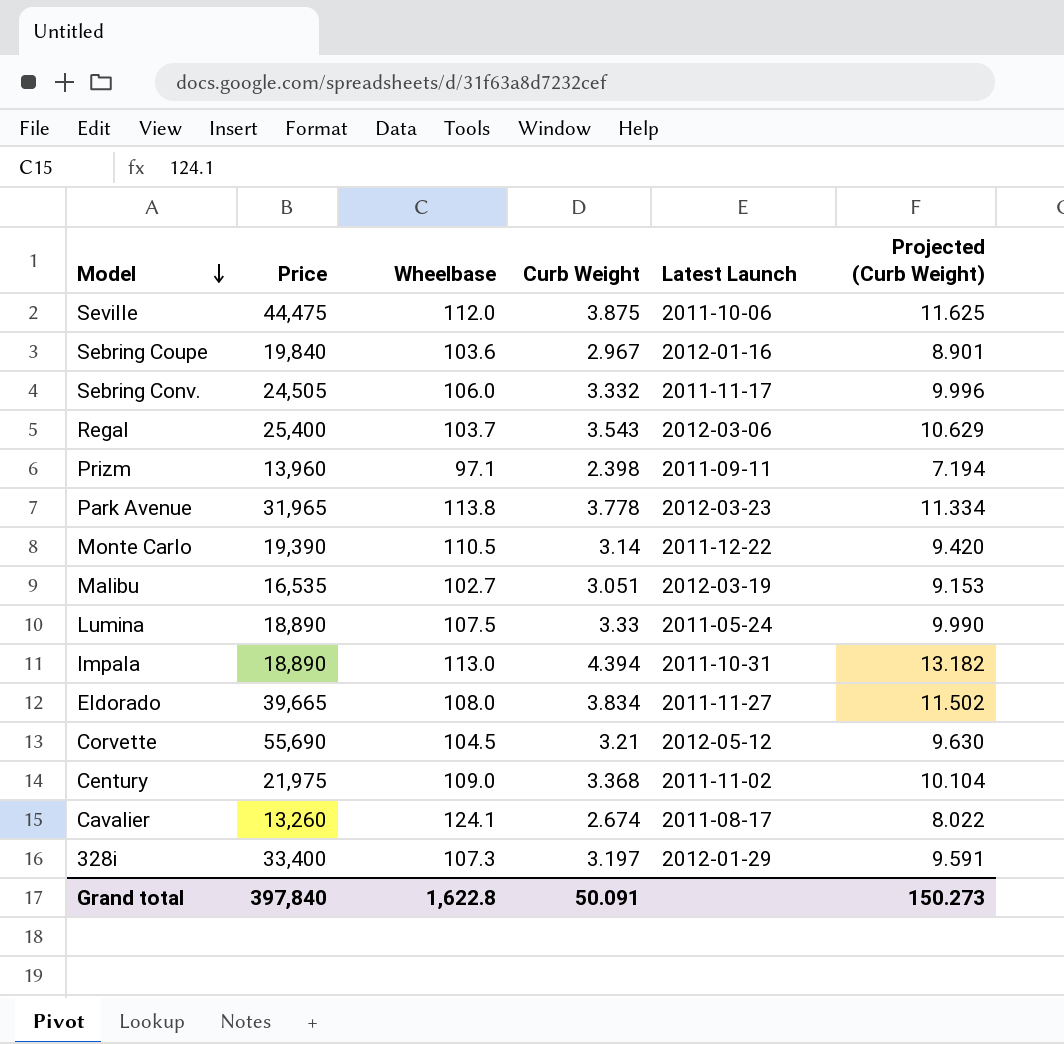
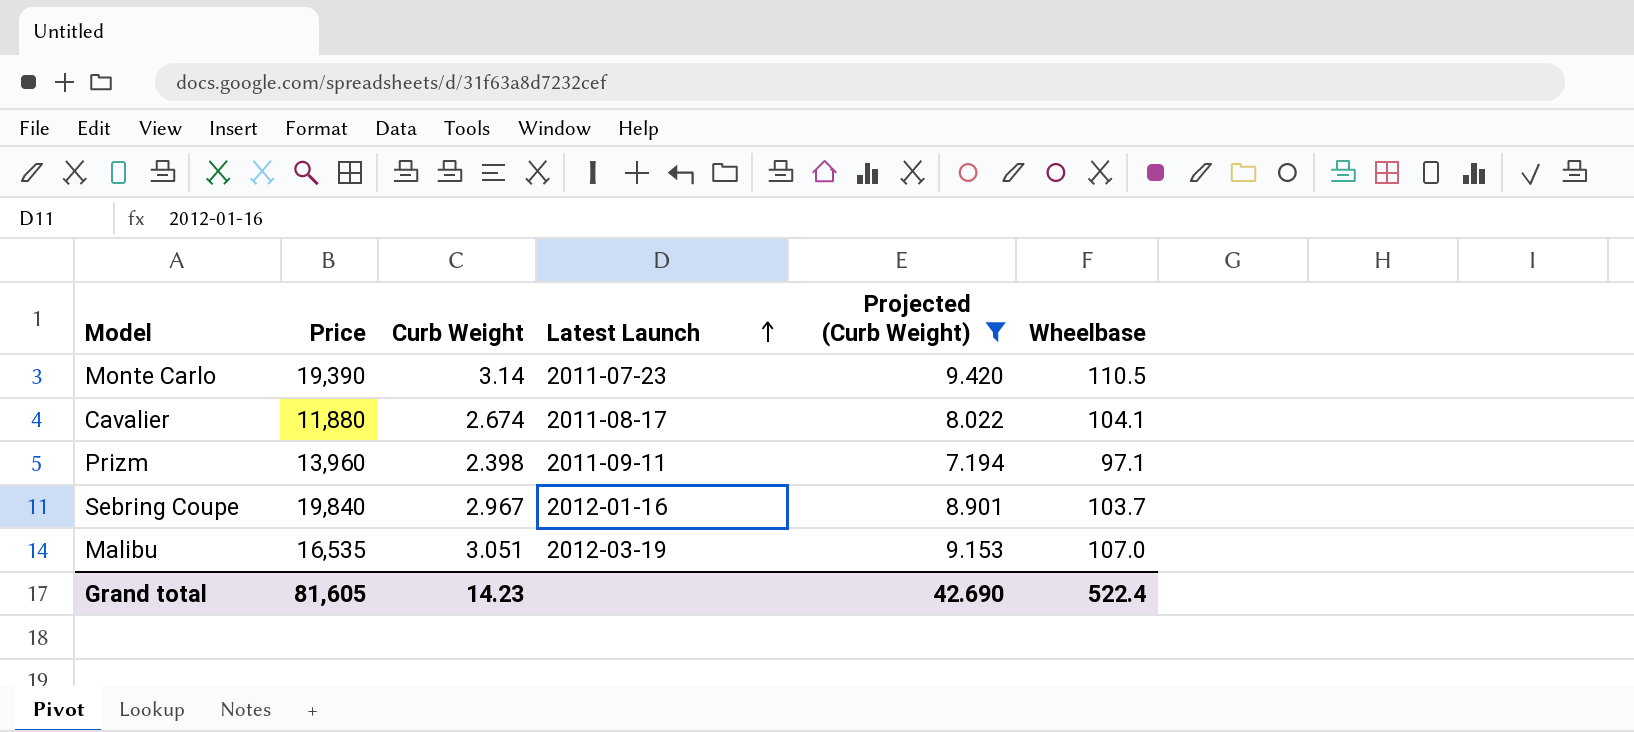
filter: none -> Projected (Curb Weight) <= 9.420
row order: Model descending -> Latest Launch ascending
column Wheelbase | position: 3 -> 6
Monte Carlo | Latest Launch: 2011-12-22 -> 2011-07-23
Cavalier | Price: 13,260 -> 11,880
Cavalier | Wheelbase: 124.1 -> 104.1
Sebring Coupe | Wheelbase: 103.6 -> 103.7
Malibu | Wheelbase: 102.7 -> 107.0
Grand total | Price: 397,840 -> 81,605
Grand total | Curb Weight: 50.091 -> 14.23
Grand total | Projected (Curb Weight): 150.273 -> 42.690
Grand total | Wheelbase: 1,622.8 -> 522.4

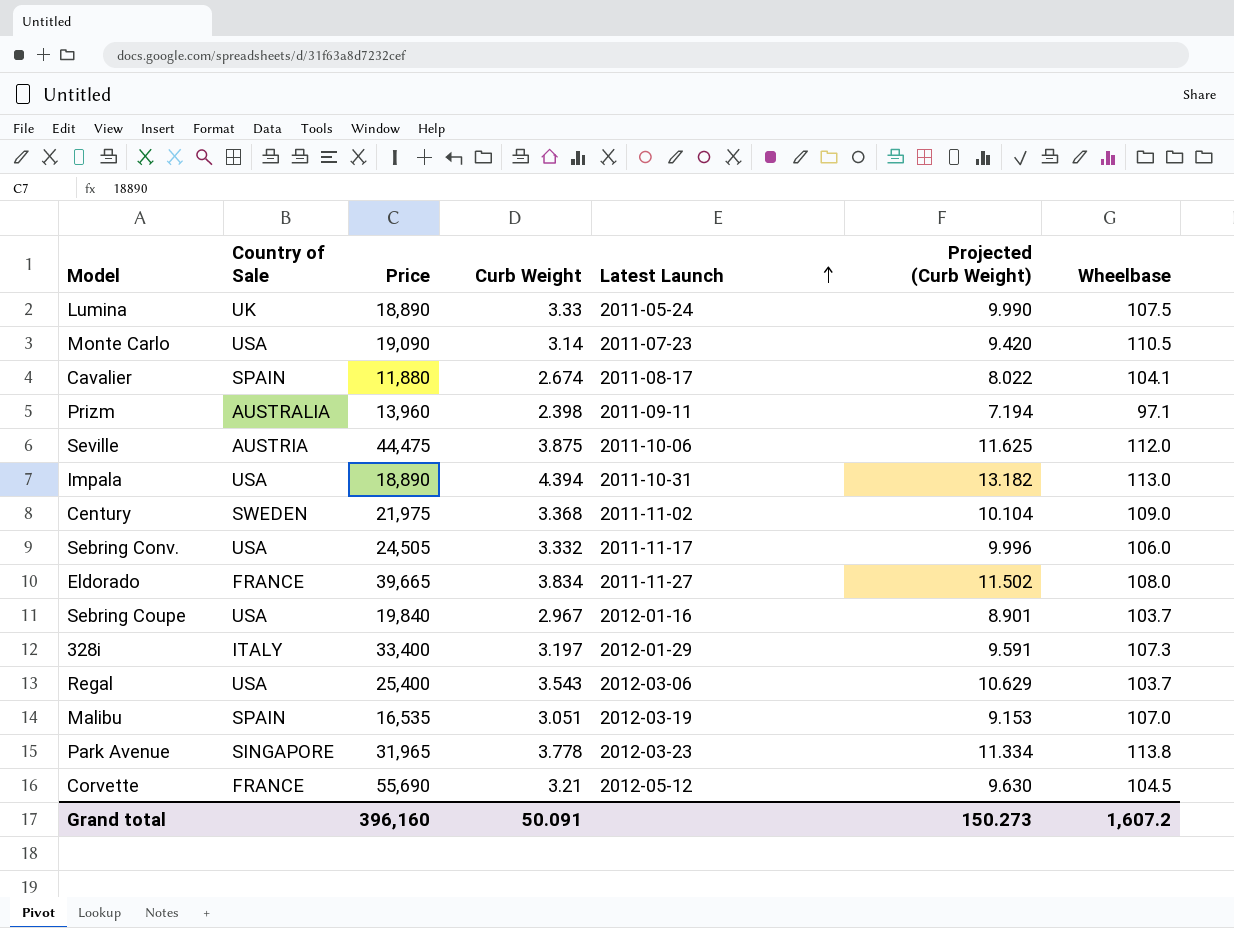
filter: Projected (Curb Weight) <= 9.420 -> none
column Country of Sale | position: none -> 2
Monte Carlo | Price: 19,390 -> 19,090
Grand total | Price: 81,605 -> 396,160
Grand total | Curb Weight: 14.23 -> 50.091
Grand total | Projected (Curb Weight): 42.690 -> 150.273
Grand total | Wheelbase: 522.4 -> 1,607.2

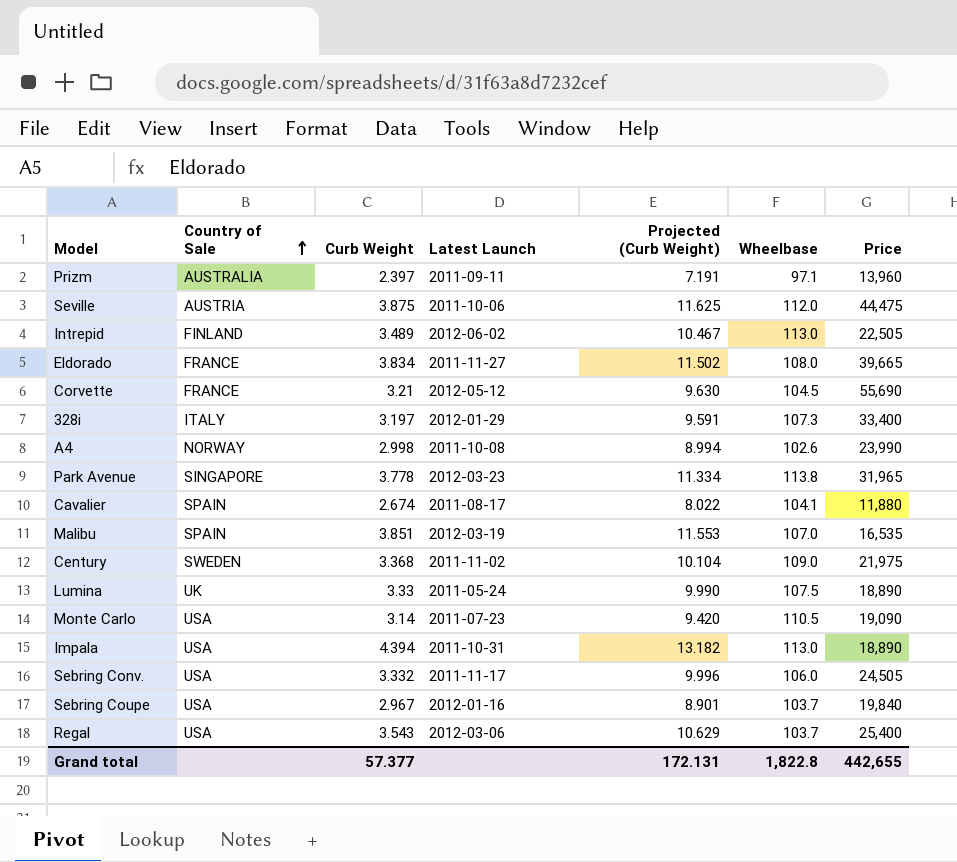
row order: Latest Launch ascending -> Country of Sale ascending
column Price | position: 3 -> 7
Prizm | Curb Weight: 2.398 -> 2.397
Prizm | Projected (Curb Weight): 7.194 -> 7.191
row Intrepid: none -> FINLAND | 3.489 | 2012-06-02 | 10.467 | 113.0 | 22,505
row A4: none -> NORWAY | 2.998 | 2011-10-08 | 8.994 | 102.6 | 23,990
Malibu | Curb Weight: 3.051 -> 3.851
Malibu | Projected (Curb Weight): 9.153 -> 11.553
Grand total | Curb Weight: 50.091 -> 57.377
Grand total | Projected (Curb Weight): 150.273 -> 172.131
Grand total | Wheelbase: 1,607.2 -> 1,822.8
Grand total | Price: 396,160 -> 442,655

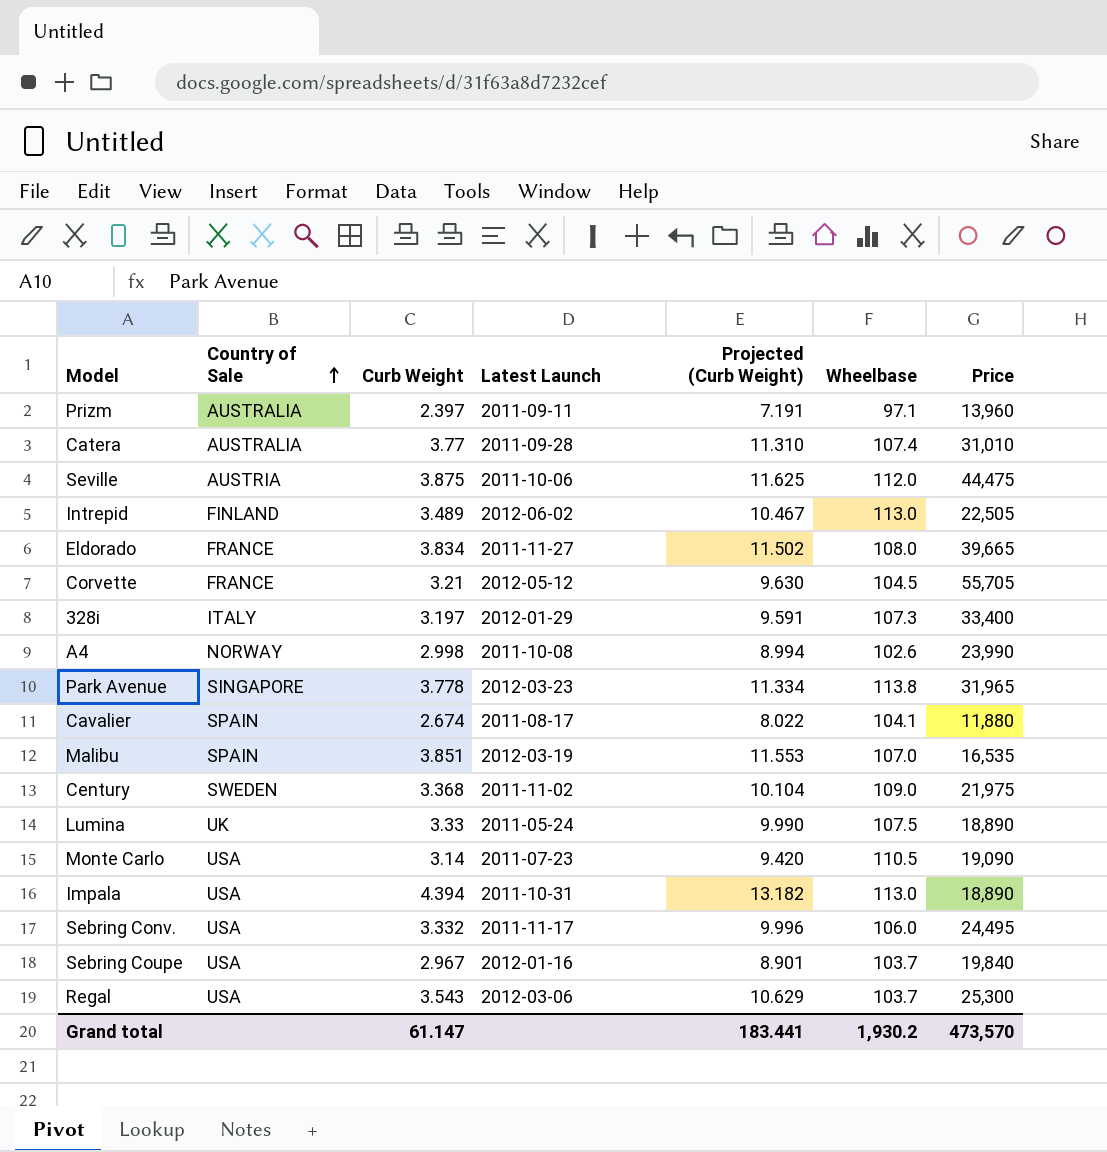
row Catera: none -> AUSTRALIA | 3.77 | 2011-09-28 | 11.310 | 107.4 | 31,010
Corvette | Price: 55,690 -> 55,705
Sebring Conv. | Price: 24,505 -> 24,495
Regal | Price: 25,400 -> 25,300
Grand total | Curb Weight: 57.377 -> 61.147
Grand total | Projected (Curb Weight): 172.131 -> 183.441
Grand total | Wheelbase: 1,822.8 -> 1,930.2
Grand total | Price: 442,655 -> 473,570

